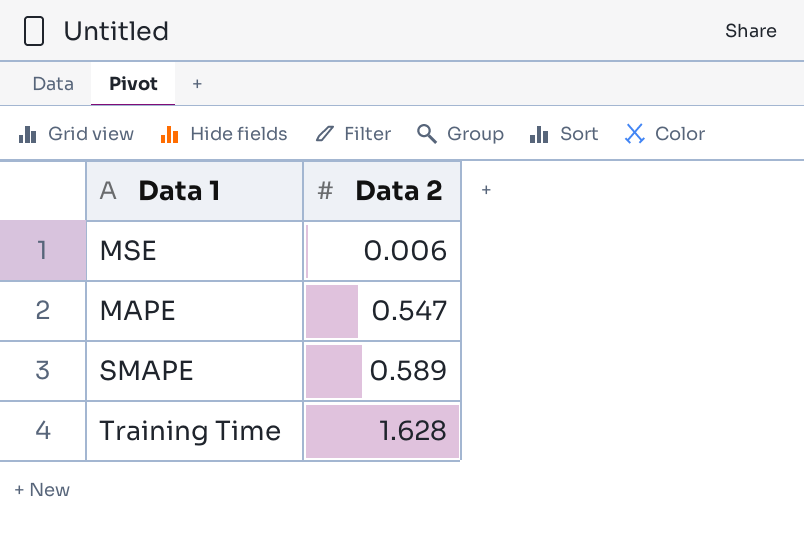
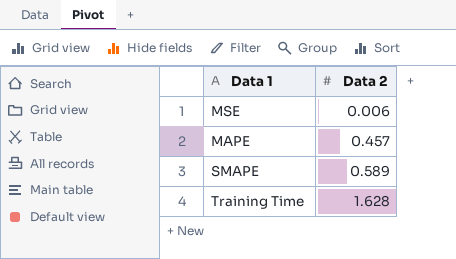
MAPE | Data 2: 0.547 -> 0.457

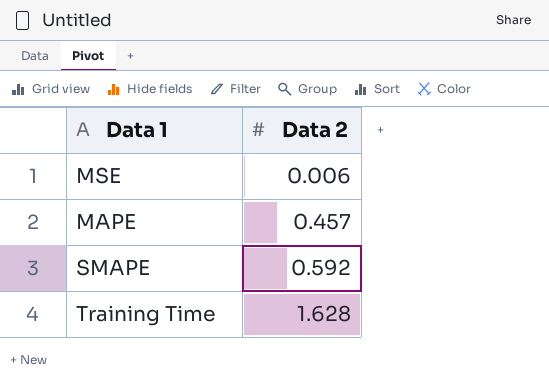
SMAPE | Data 2: 0.589 -> 0.592

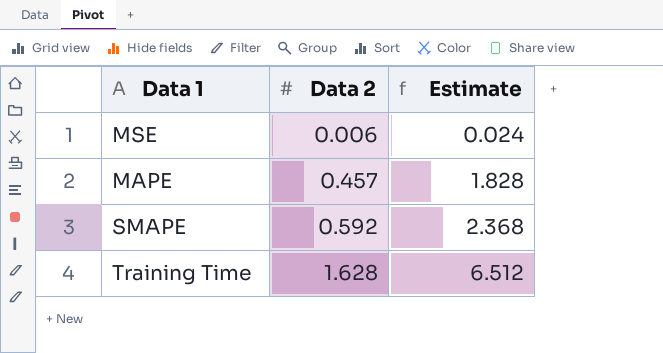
column Estimate | formula: none -> [Data 2] * 4

